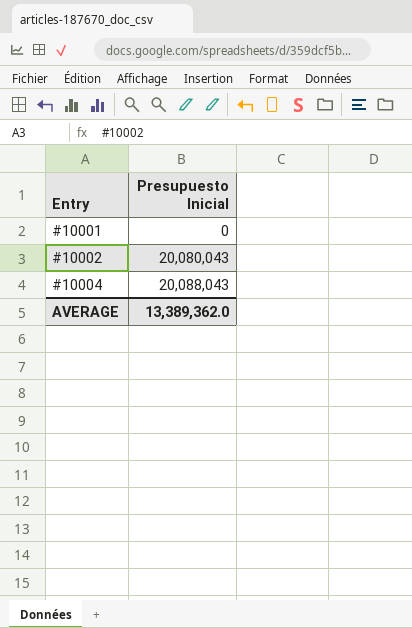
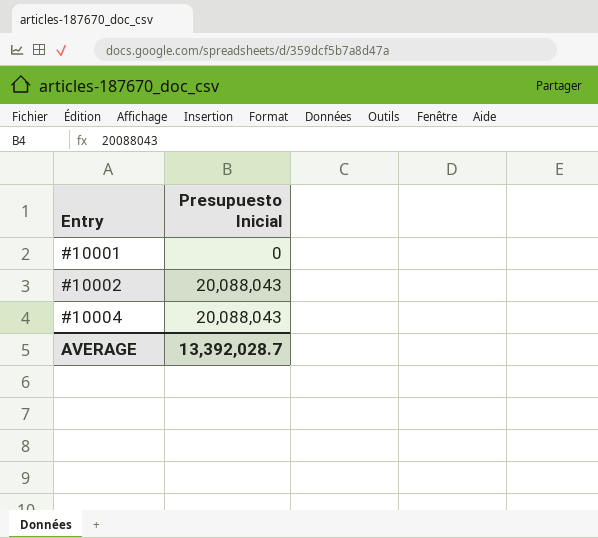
#10002 | Presupuesto Inicial: 20,080,043 -> 20,088,043
AVERAGE | Presupuesto Inicial: 13,389,362.0 -> 13,392,028.7

